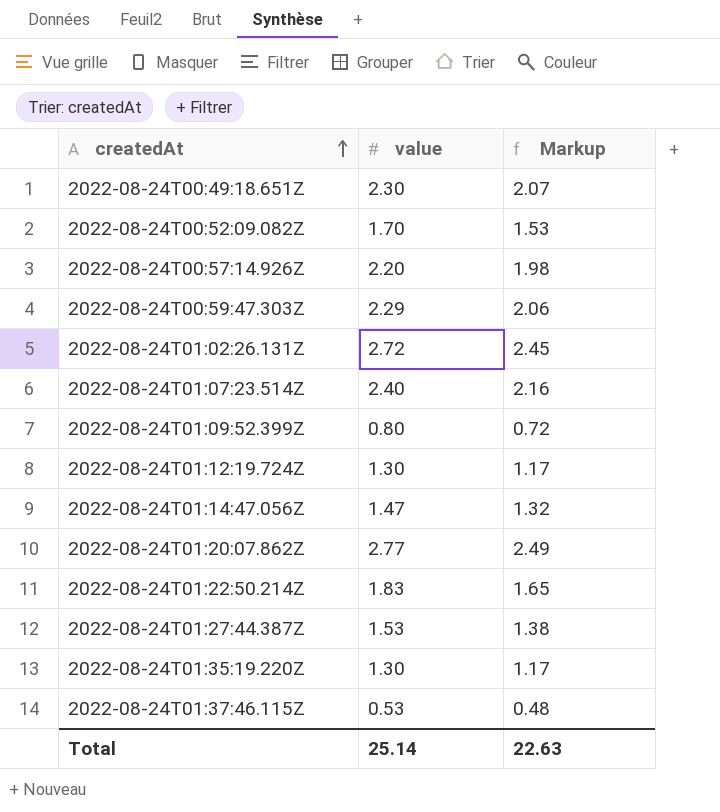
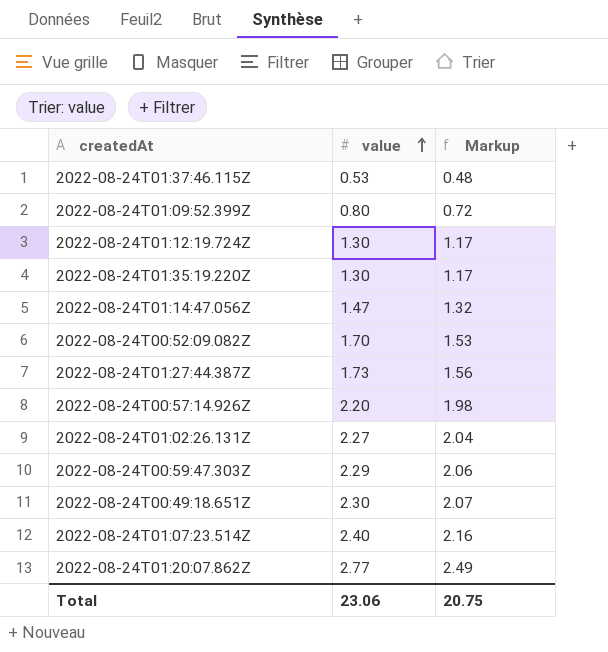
row order: createdAt ascending -> value ascending
row 2022-08-24T01:22:50.214Z: 1.83 | 1.65 -> none
2022-08-24T01:27:44.387Z | value: 1.53 -> 1.73
2022-08-24T01:27:44.387Z | Markup: 1.38 -> 1.56
2022-08-24T01:02:26.131Z | value: 2.72 -> 2.27
2022-08-24T01:02:26.131Z | Markup: 2.45 -> 2.04
Total | value: 25.14 -> 23.06
Total | Markup: 22.63 -> 20.75

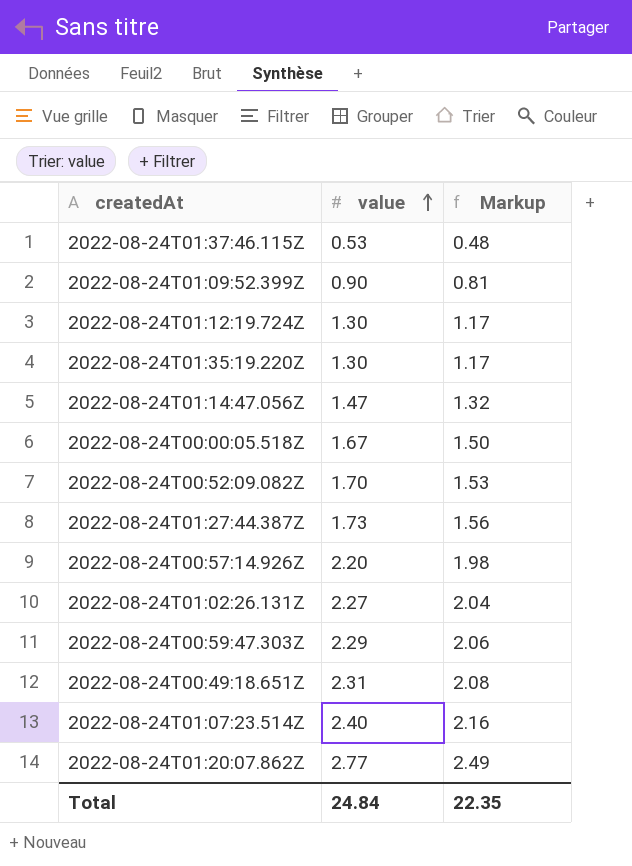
2022-08-24T01:09:52.399Z | value: 0.80 -> 0.90
2022-08-24T01:09:52.399Z | Markup: 0.72 -> 0.81
row 2022-08-24T00:00:05.518Z: none -> 1.67 | 1.50
2022-08-24T00:49:18.651Z | value: 2.30 -> 2.31
2022-08-24T00:49:18.651Z | Markup: 2.07 -> 2.08
Total | value: 23.06 -> 24.84
Total | Markup: 20.75 -> 22.35

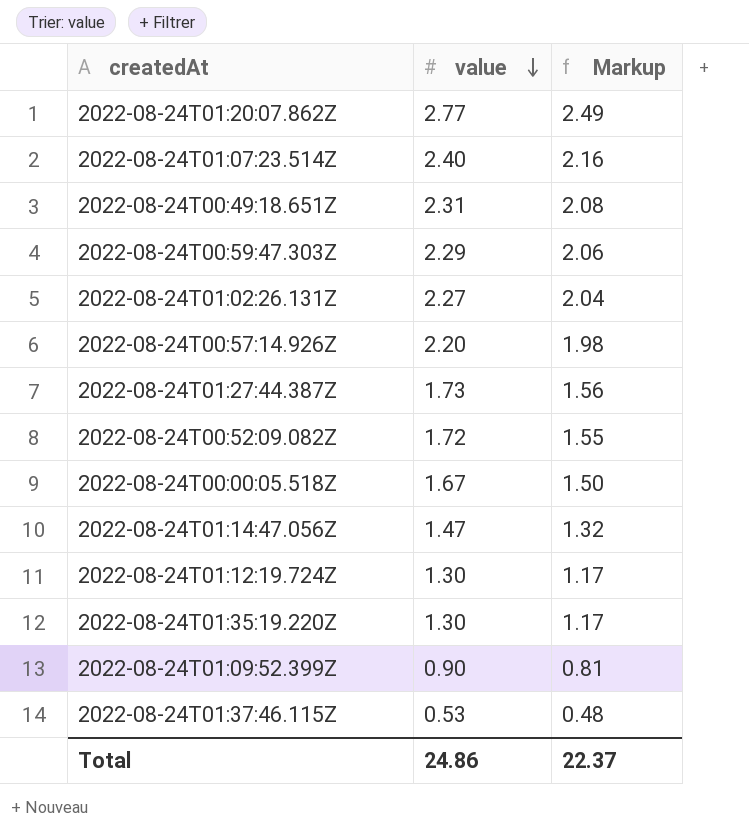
row order: value ascending -> value descending
2022-08-24T00:52:09.082Z | value: 1.70 -> 1.72
2022-08-24T00:52:09.082Z | Markup: 1.53 -> 1.55
Total | value: 24.84 -> 24.86
Total | Markup: 22.35 -> 22.37

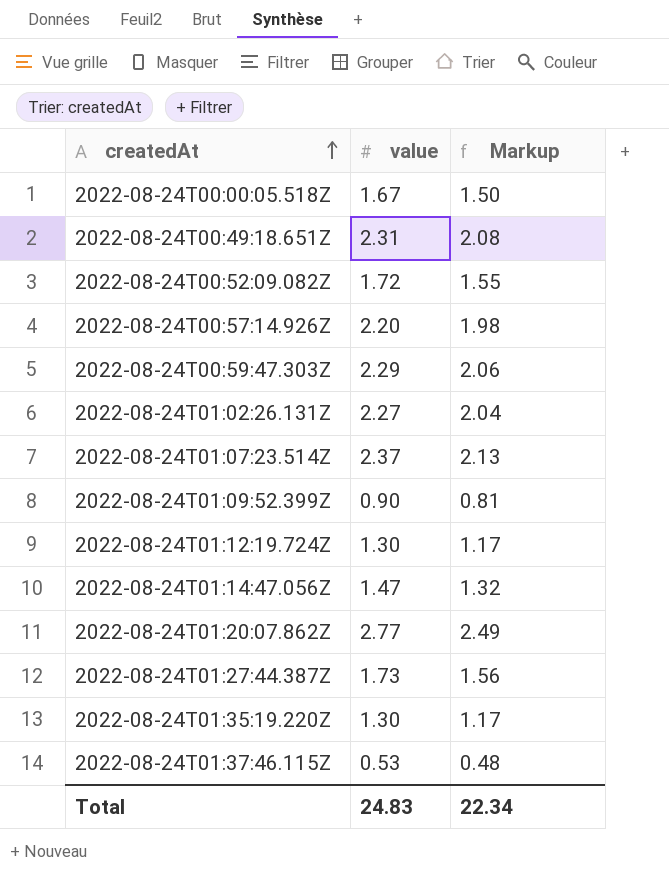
row order: value descending -> createdAt ascending
2022-08-24T01:07:23.514Z | value: 2.40 -> 2.37
2022-08-24T01:07:23.514Z | Markup: 2.16 -> 2.13
Total | value: 24.86 -> 24.83
Total | Markup: 22.37 -> 22.34

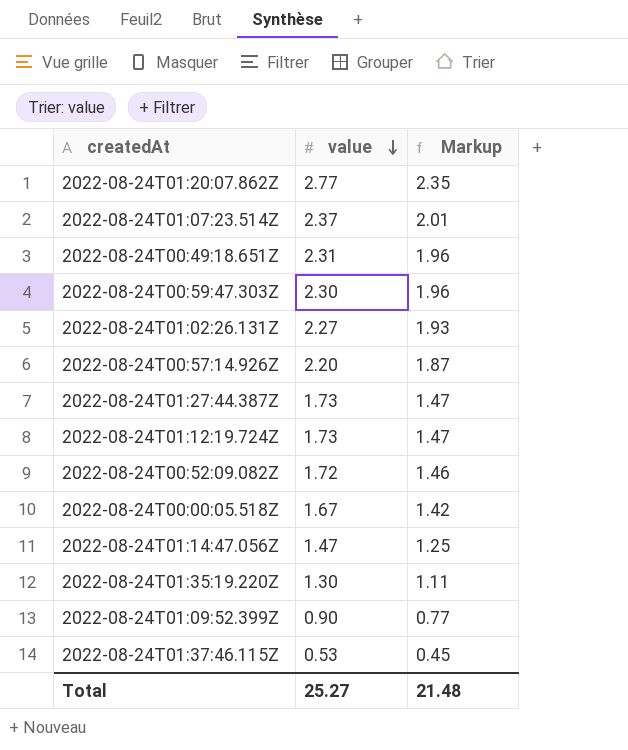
row order: createdAt ascending -> value descending
column Markup | formula: [value] * 0.9 -> [value] * 0.85
2022-08-24T00:59:47.303Z | value: 2.29 -> 2.30
2022-08-24T01:12:19.724Z | value: 1.30 -> 1.73
Total | value: 24.83 -> 25.27
Total | Markup: 22.34 -> 21.48

